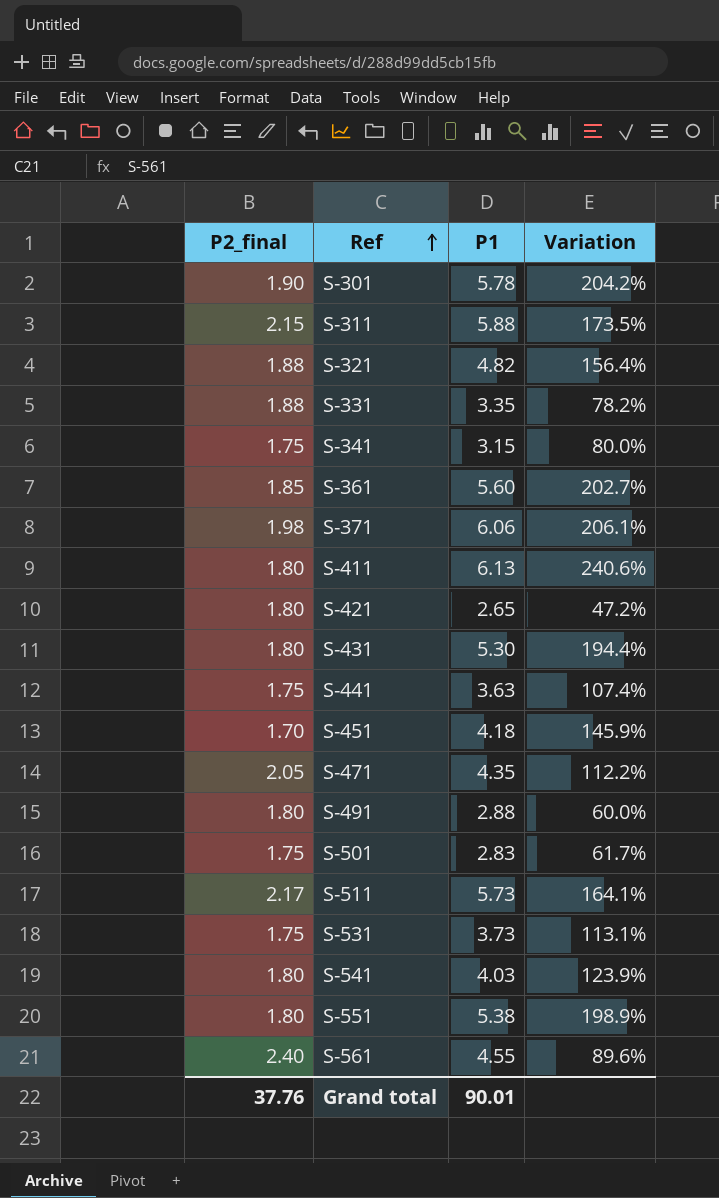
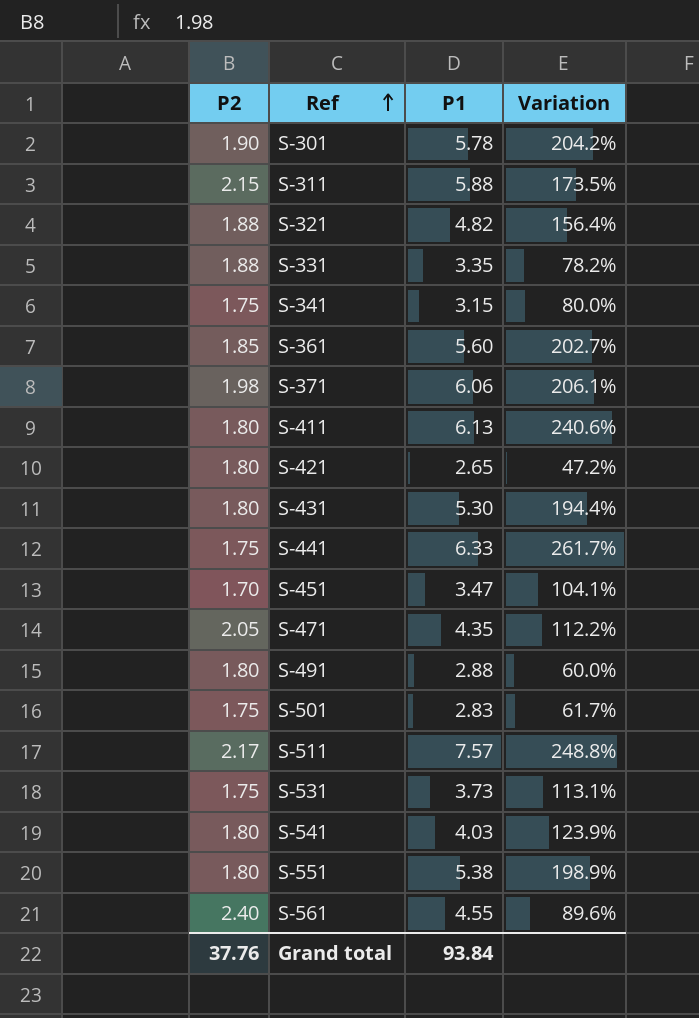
column name: P2_final -> P2
S-441 | P1: 3.63 -> 6.33
S-441 | Variation: 107.4% -> 261.7%
S-451 | P1: 4.18 -> 3.47
S-451 | Variation: 145.9% -> 104.1%
S-511 | P1: 5.73 -> 7.57
S-511 | Variation: 164.1% -> 248.8%
Grand total | P1: 90.01 -> 93.84

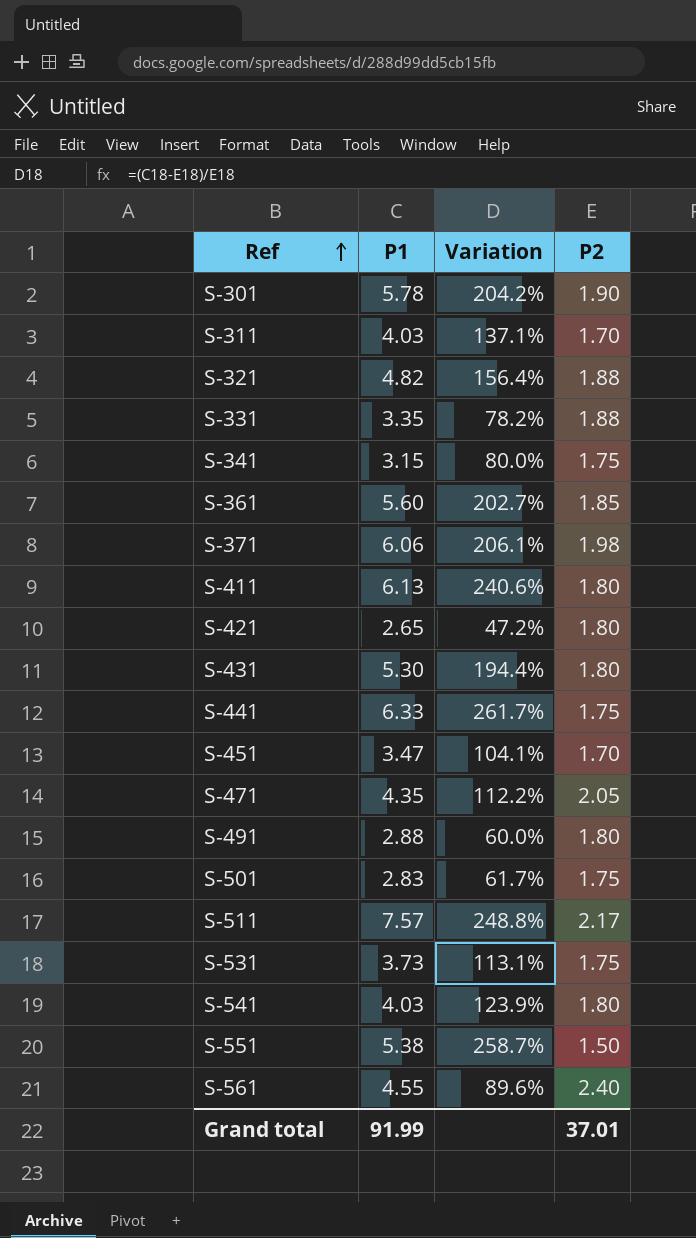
column P2 | position: 1 -> 4
S-311 | P1: 5.88 -> 4.03
S-311 | Variation: 173.5% -> 137.1%
S-311 | P2: 2.15 -> 1.70
S-551 | Variation: 198.9% -> 258.7%
S-551 | P2: 1.80 -> 1.50
Grand total | P1: 93.84 -> 91.99
Grand total | P2: 37.76 -> 37.01

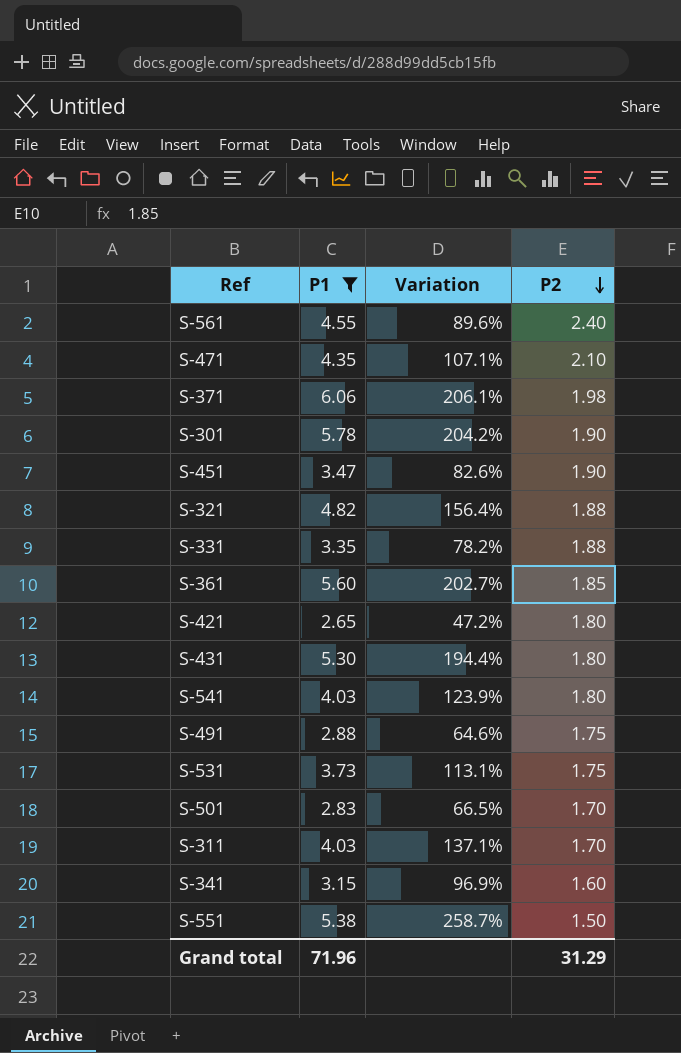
filter: none -> P1 <= 6.06
row order: Ref ascending -> P2 descending
S-471 | Variation: 112.2% -> 107.1%
S-471 | P2: 2.05 -> 2.10
S-451 | Variation: 104.1% -> 82.6%
S-451 | P2: 1.70 -> 1.90
S-491 | Variation: 60.0% -> 64.6%
S-491 | P2: 1.80 -> 1.75
S-501 | Variation: 61.7% -> 66.5%
S-501 | P2: 1.75 -> 1.70
S-341 | Variation: 80.0% -> 96.9%
S-341 | P2: 1.75 -> 1.60
Grand total | P1: 91.99 -> 71.96
Grand total | P2: 37.01 -> 31.29

